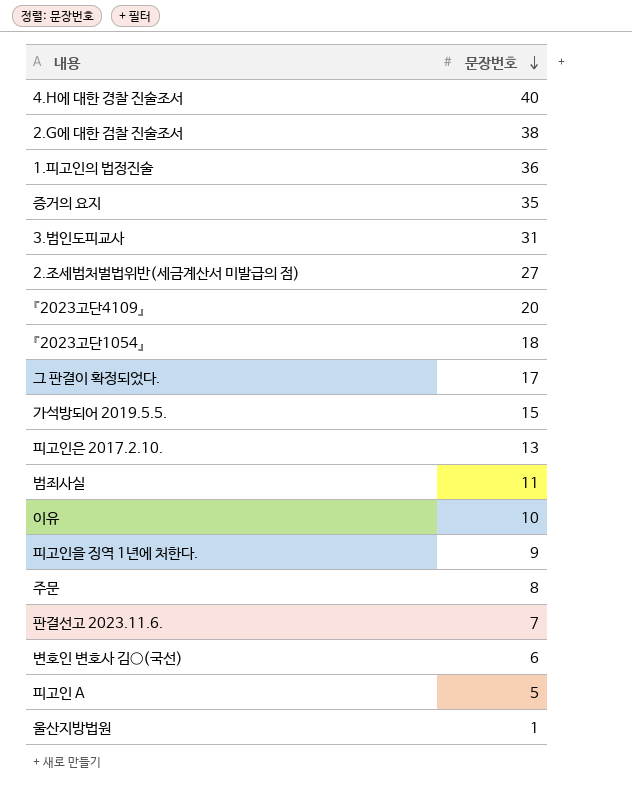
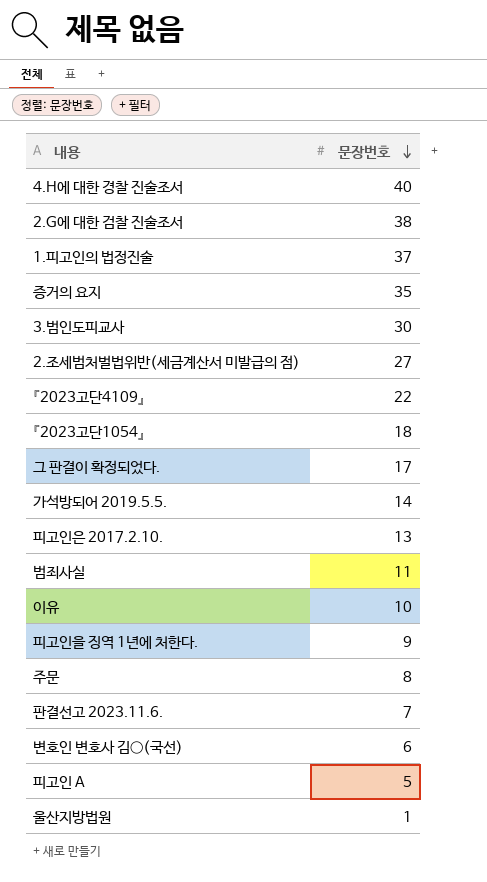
1.피고인의 법정진술 | 문장번호: 36 -> 37
3.범인도피교사 | 문장번호: 31 -> 30
『2023고단4109』 | 문장번호: 20 -> 22
가석방되어 2019.5.5. | 문장번호: 15 -> 14

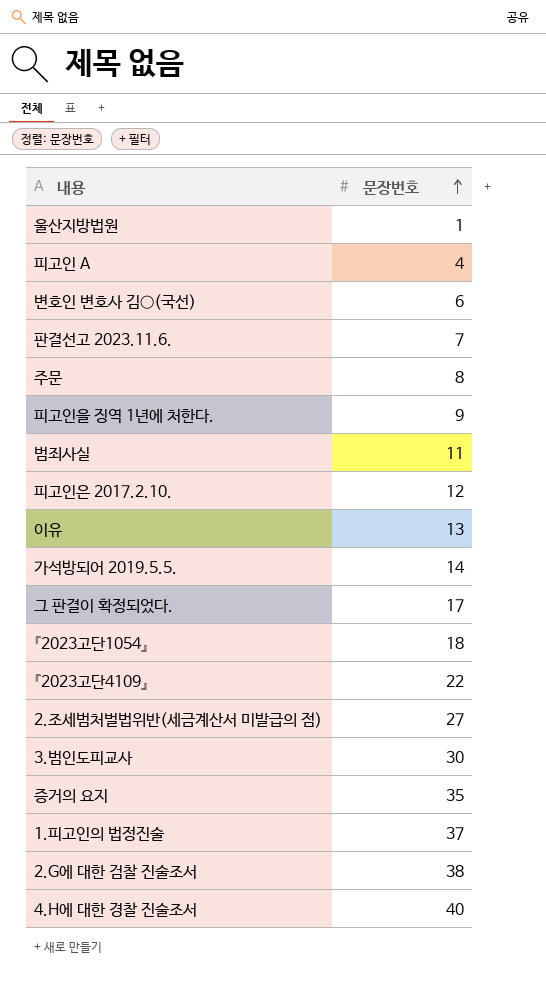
row order: 문장번호 descending -> 문장번호 ascending
피고인 A | 문장번호: 5 -> 4
피고인은 2017.2.10. | 문장번호: 13 -> 12
이유 | 문장번호: 10 -> 13

